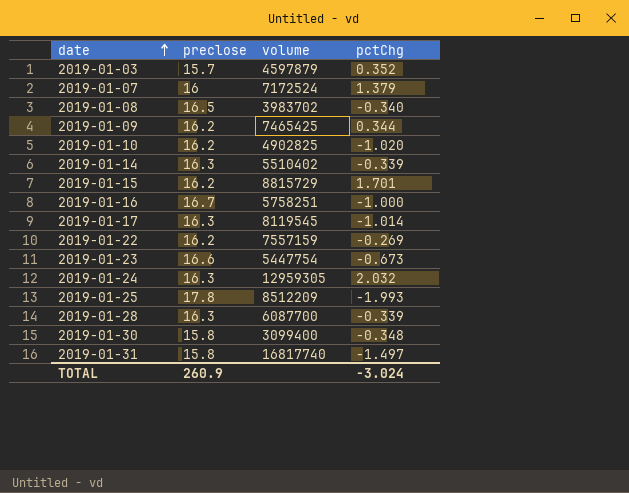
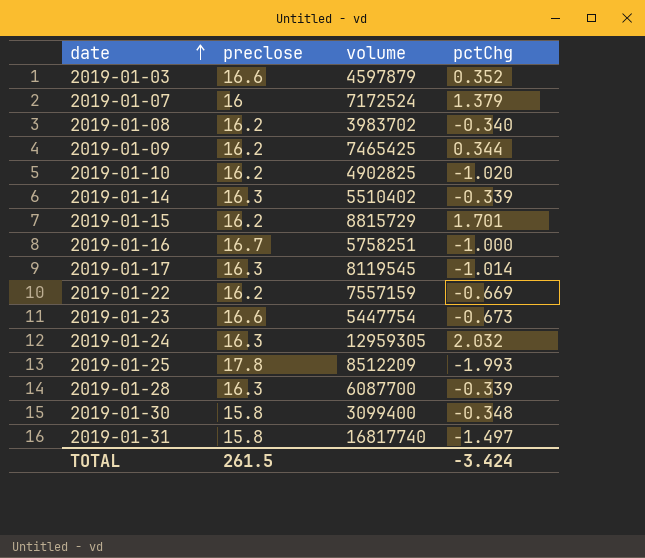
2019-01-03 | preclose: 15.7 -> 16.6
2019-01-08 | preclose: 16.5 -> 16.2
2019-01-22 | pctChg: -0.269 -> -0.669
TOTAL | preclose: 260.9 -> 261.5
TOTAL | pctChg: -3.024 -> -3.424

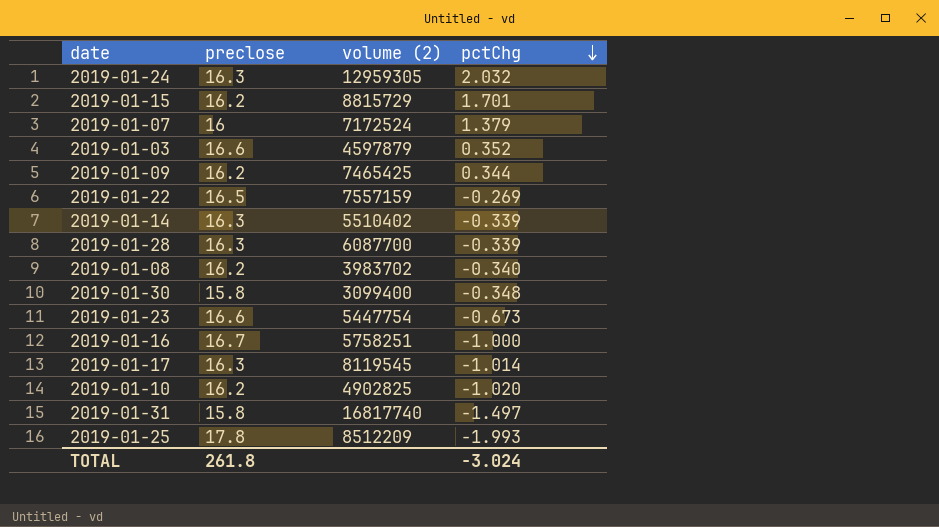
row order: date ascending -> pctChg descending
column name: volume -> volume (2)
2019-01-22 | preclose: 16.2 -> 16.5
2019-01-22 | pctChg: -0.669 -> -0.269
TOTAL | preclose: 261.5 -> 261.8
TOTAL | pctChg: -3.424 -> -3.024

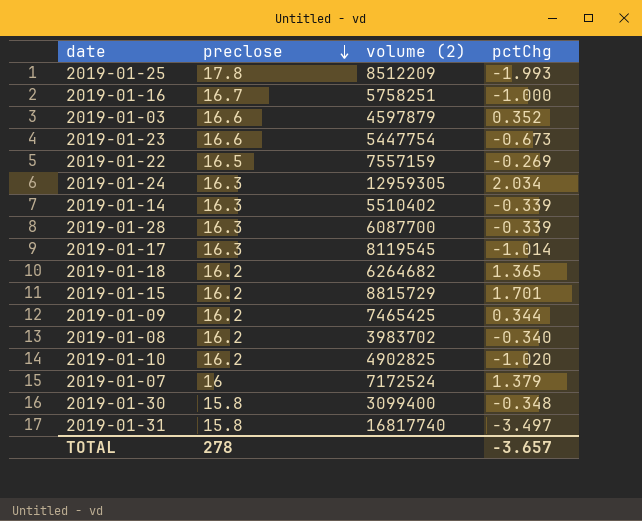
row order: pctChg descending -> preclose descending
2019-01-24 | pctChg: 2.032 -> 2.034
row 2019-01-18: none -> 16.2 | 6264682 | 1.365
2019-01-31 | pctChg: -1.497 -> -3.497
TOTAL | preclose: 261.8 -> 278
TOTAL | pctChg: -3.024 -> -3.657

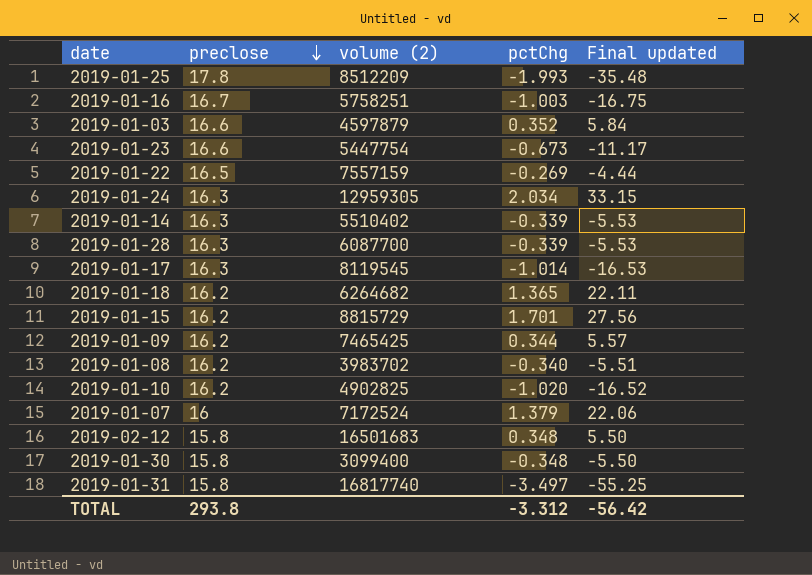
column Final updated | formula: none -> [preclose] * [pctChg]
2019-01-16 | pctChg: -1.000 -> -1.003
row 2019-02-12: none -> 15.8 | 16501683 | 0.348 | 5.50
TOTAL | preclose: 278 -> 293.8
TOTAL | pctChg: -3.657 -> -3.312

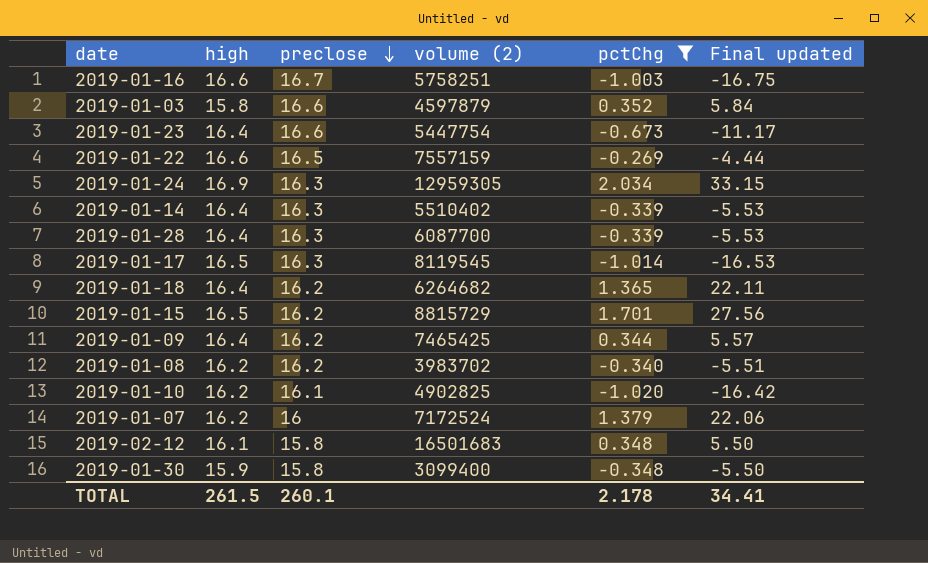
filter: none -> pctChg >= -1.020
column high | position: none -> 2
2019-01-10 | preclose: 16.2 -> 16.1
2019-01-10 | Final updated: -16.52 -> -16.42
TOTAL | preclose: 293.8 -> 260.1
TOTAL | pctChg: -3.312 -> 2.178
TOTAL | Final updated: -56.42 -> 34.41

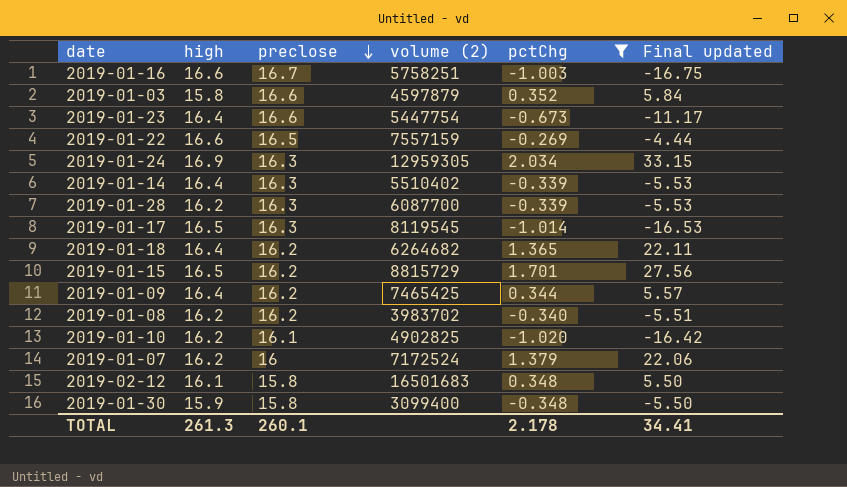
2019-01-28 | high: 16.4 -> 16.2
TOTAL | high: 261.5 -> 261.3

